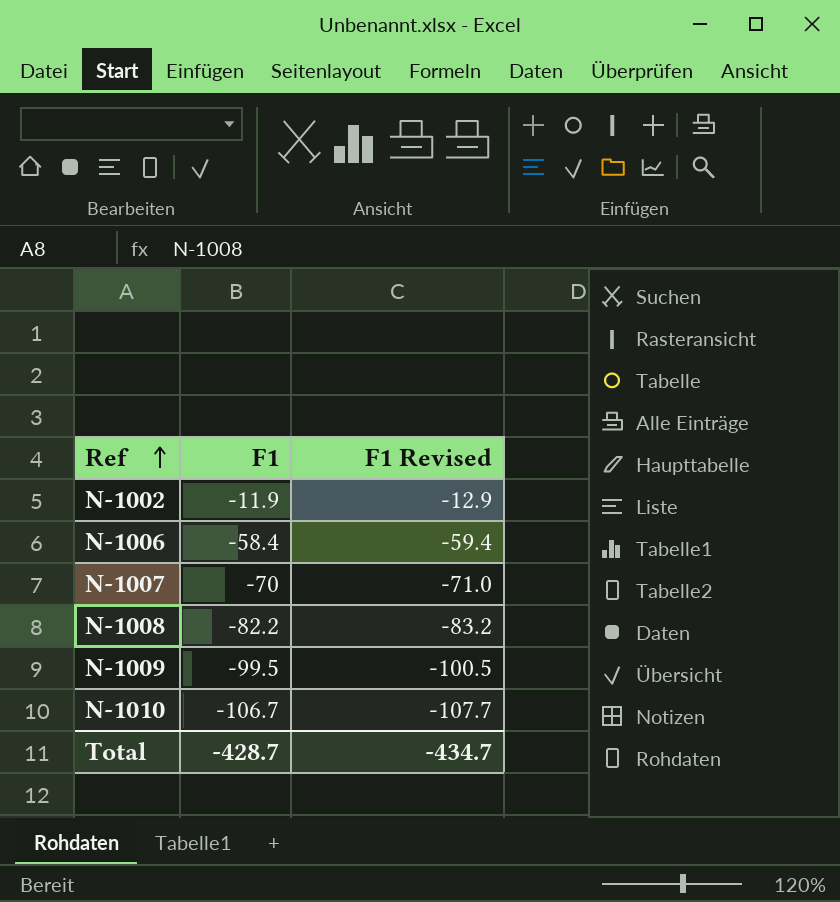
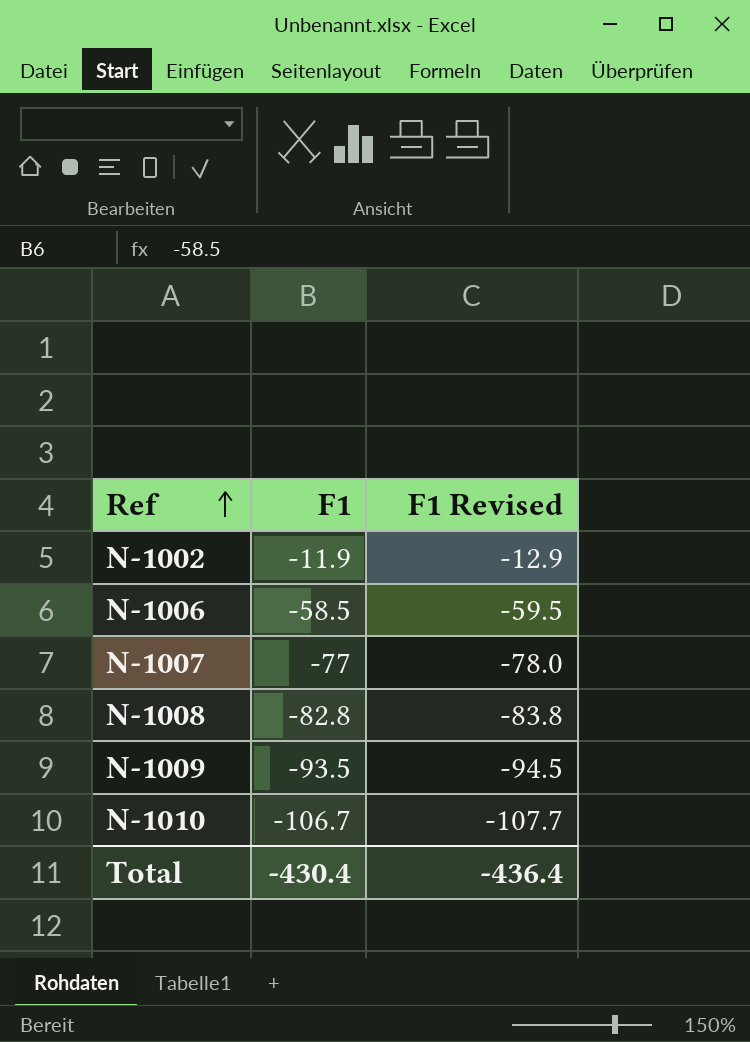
N-1006 | F1: -58.4 -> -58.5
N-1006 | F1 Revised: -59.4 -> -59.5
N-1007 | F1: -70 -> -77
N-1007 | F1 Revised: -71.0 -> -78.0
N-1008 | F1: -82.2 -> -82.8
N-1008 | F1 Revised: -83.2 -> -83.8
N-1009 | F1: -99.5 -> -93.5
N-1009 | F1 Revised: -100.5 -> -94.5
Total | F1: -428.7 -> -430.4
Total | F1 Revised: -434.7 -> -436.4

